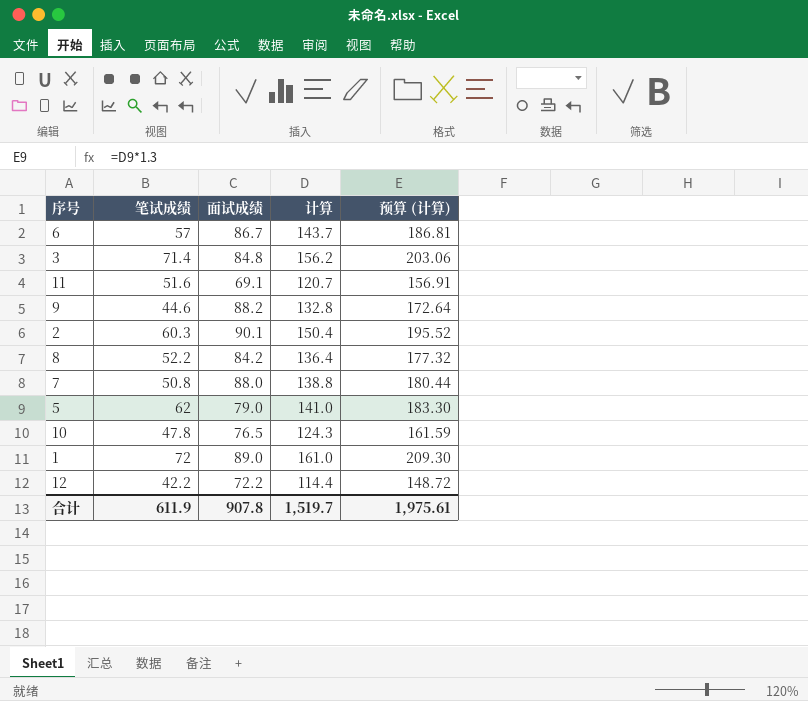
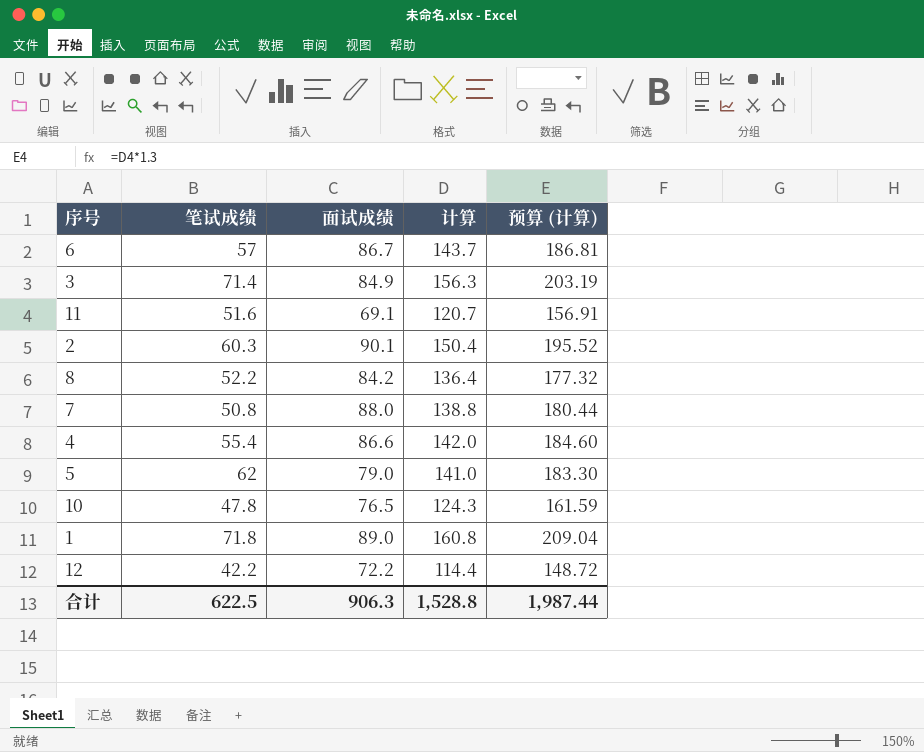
row 9: 44.6 | 88.2 | 132.8 | 172.64 -> none
3 | 面试成绩: 84.8 -> 84.9
3 | 计算: 156.2 -> 156.3
3 | 预算 (计算): 203.06 -> 203.19
row 4: none -> 55.4 | 86.6 | 142.0 | 184.60
1 | 笔试成绩: 72 -> 71.8
1 | 计算: 161.0 -> 160.8
1 | 预算 (计算): 209.30 -> 209.04
合计 | 笔试成绩: 611.9 -> 622.5
合计 | 面试成绩: 907.8 -> 906.3
合计 | 计算: 1,519.7 -> 1,528.8
合计 | 预算 (计算): 1,975.61 -> 1,987.44

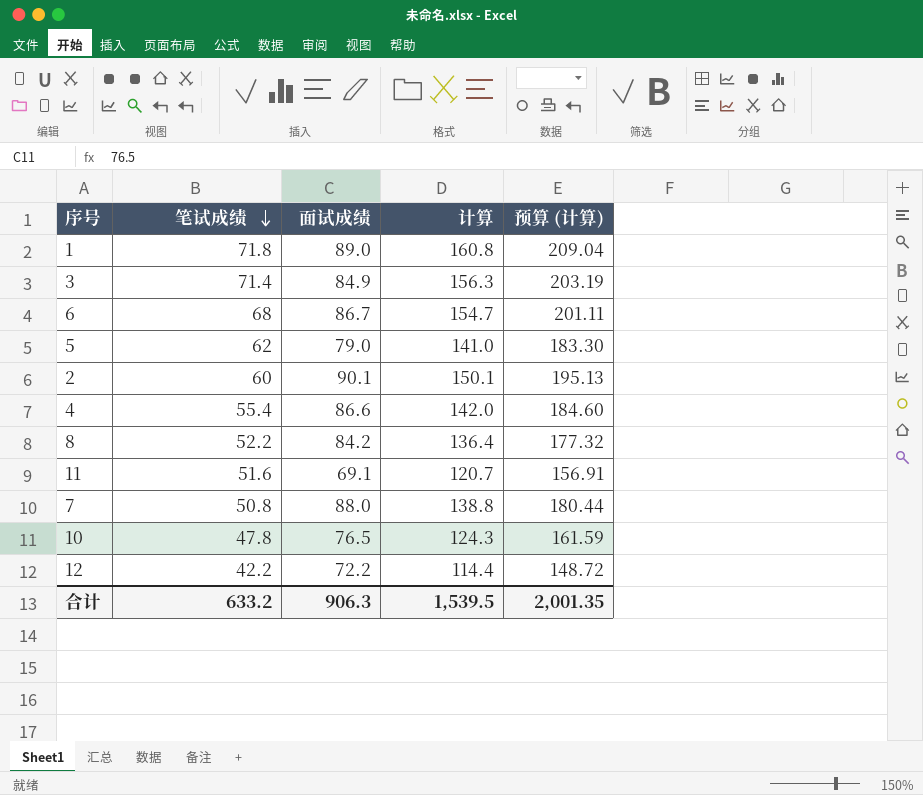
row order: none -> 笔试成绩 descending
6 | 笔试成绩: 57 -> 68
6 | 计算: 143.7 -> 154.7
6 | 预算 (计算): 186.81 -> 201.11
2 | 笔试成绩: 60.3 -> 60
2 | 计算: 150.4 -> 150.1
2 | 预算 (计算): 195.52 -> 195.13
合计 | 笔试成绩: 622.5 -> 633.2
合计 | 计算: 1,528.8 -> 1,539.5
合计 | 预算 (计算): 1,987.44 -> 2,001.35

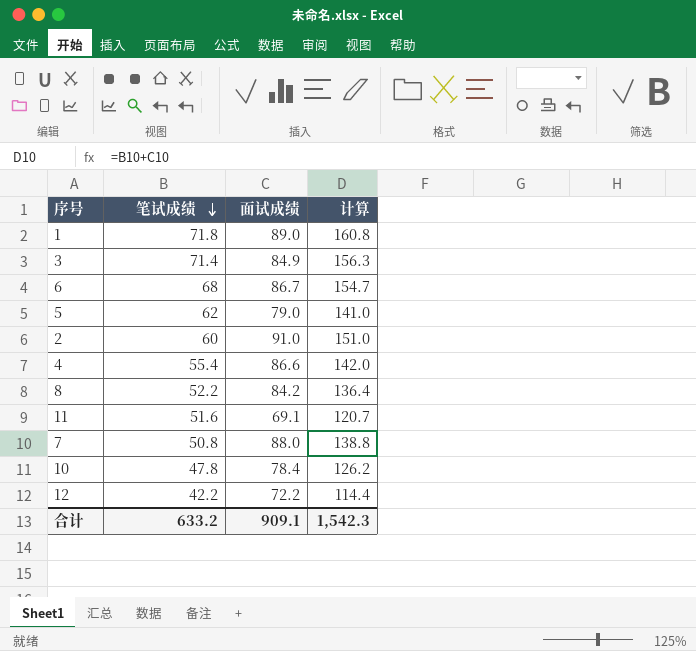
column 预算 (计算) | formula: [计算] * 1.3 -> none
2 | 面试成绩: 90.1 -> 91.0
2 | 计算: 150.1 -> 151.0
10 | 面试成绩: 76.5 -> 78.4
10 | 计算: 124.3 -> 126.2
合计 | 面试成绩: 906.3 -> 909.1
合计 | 计算: 1,539.5 -> 1,542.3

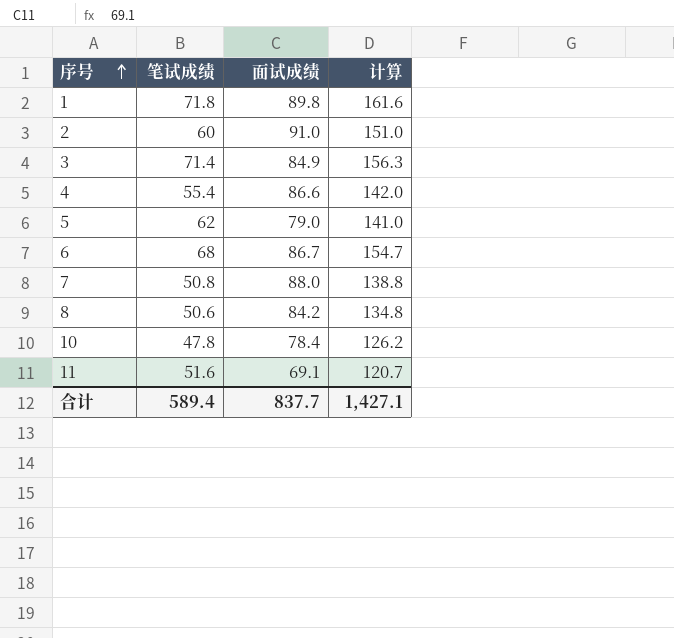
row order: 笔试成绩 descending -> 序号 ascending
row 12: 42.2 | 72.2 | 114.4 -> none
1 | 面试成绩: 89.0 -> 89.8
1 | 计算: 160.8 -> 161.6
8 | 笔试成绩: 52.2 -> 50.6
8 | 计算: 136.4 -> 134.8
合计 | 笔试成绩: 633.2 -> 589.4
合计 | 面试成绩: 909.1 -> 837.7
合计 | 计算: 1,542.3 -> 1,427.1

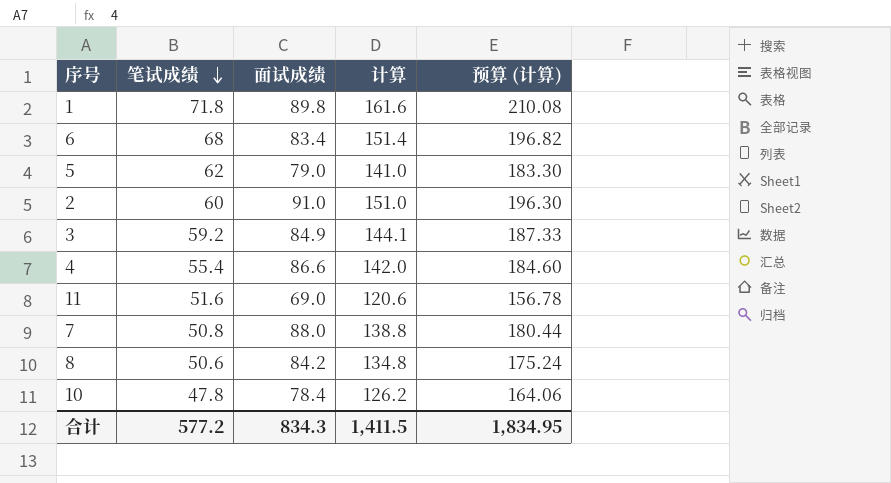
row order: 序号 ascending -> 笔试成绩 descending
column 预算 (计算) | formula: none -> [计算] * 1.3
6 | 面试成绩: 86.7 -> 83.4
6 | 计算: 154.7 -> 151.4
3 | 笔试成绩: 71.4 -> 59.2
3 | 计算: 156.3 -> 144.1
11 | 面试成绩: 69.1 -> 69.0
11 | 计算: 120.7 -> 120.6
合计 | 笔试成绩: 589.4 -> 577.2
合计 | 面试成绩: 837.7 -> 834.3
合计 | 计算: 1,427.1 -> 1,411.5

